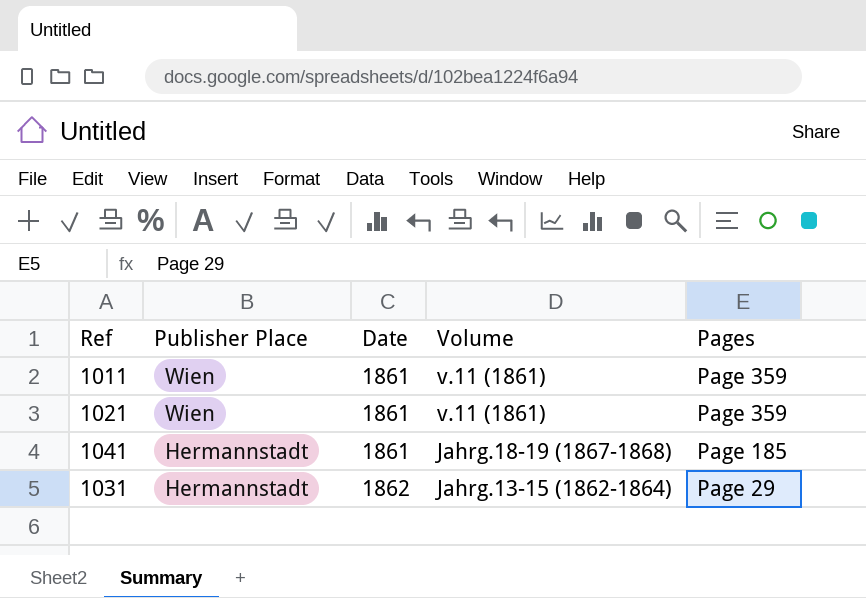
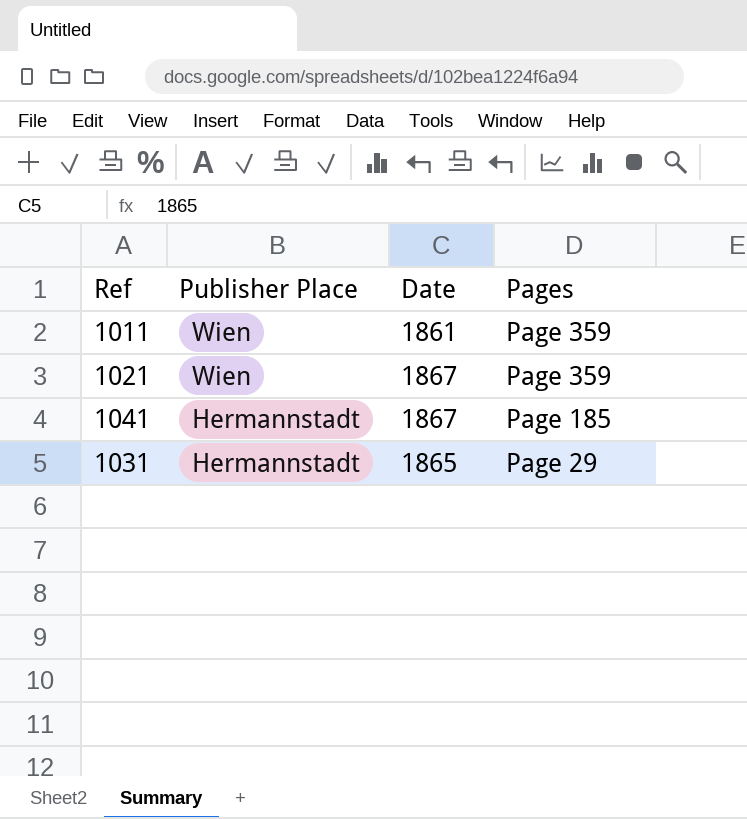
column Volume | position: 4 -> none
1021 | Date: 1861 -> 1867
1041 | Date: 1861 -> 1867
1031 | Date: 1862 -> 1865

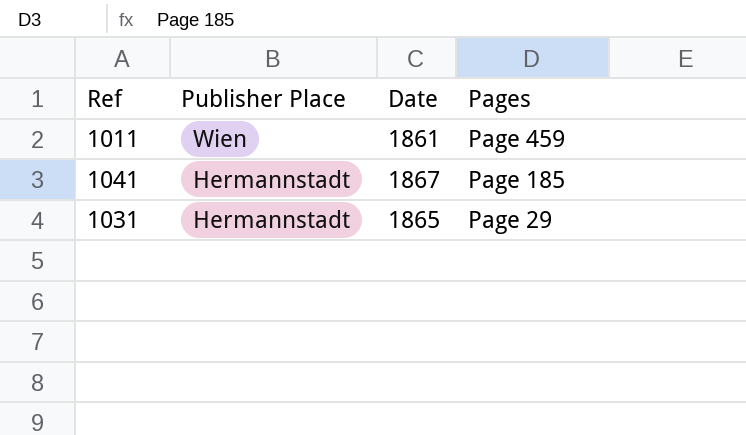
row 1021: Wien | 1867 | Page 359 -> none
1011 | Pages: Page 359 -> Page 459

